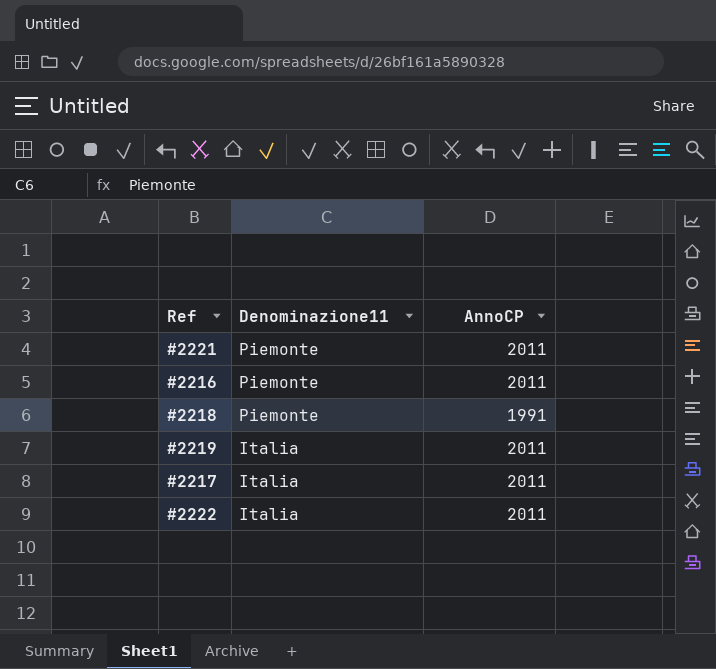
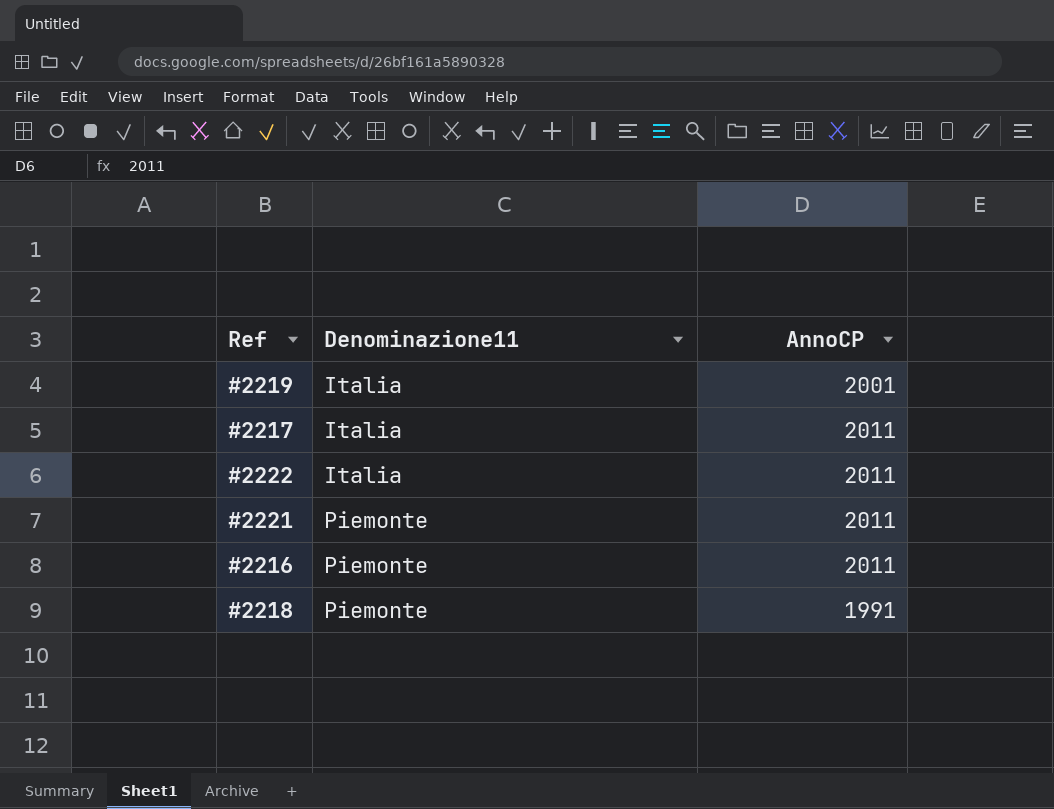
row order: Denominazione11 descending -> Denominazione11 ascending
#2219 | AnnoCP: 2011 -> 2001

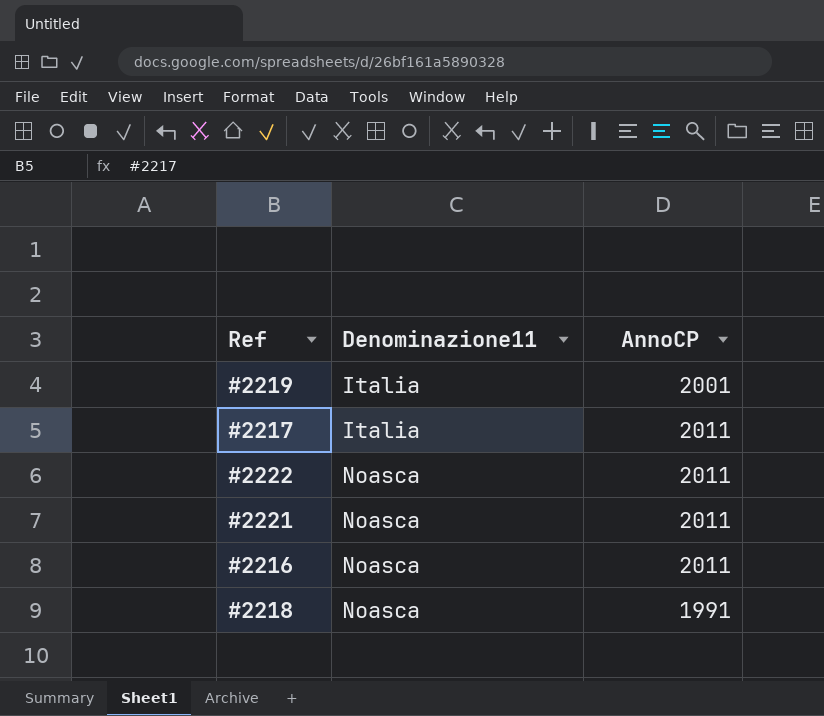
#2222 | Denominazione11: Italia -> Noasca
#2221 | Denominazione11: Piemonte -> Noasca
#2216 | Denominazione11: Piemonte -> Noasca
#2218 | Denominazione11: Piemonte -> Noasca

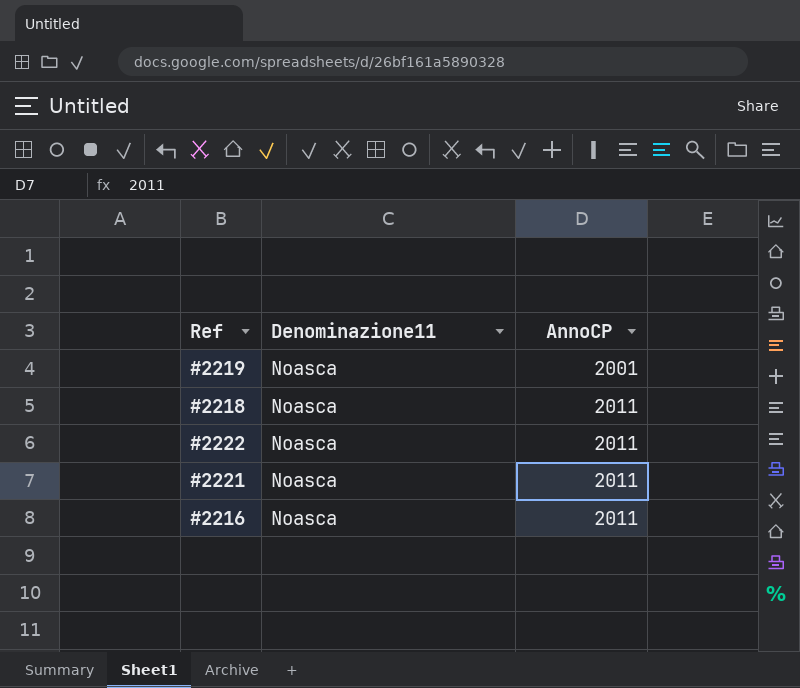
row order: Denominazione11 ascending -> AnnoCP ascending
row #2217: Italia | 2011 -> none
#2219 | Denominazione11: Italia -> Noasca
#2218 | AnnoCP: 1991 -> 2011

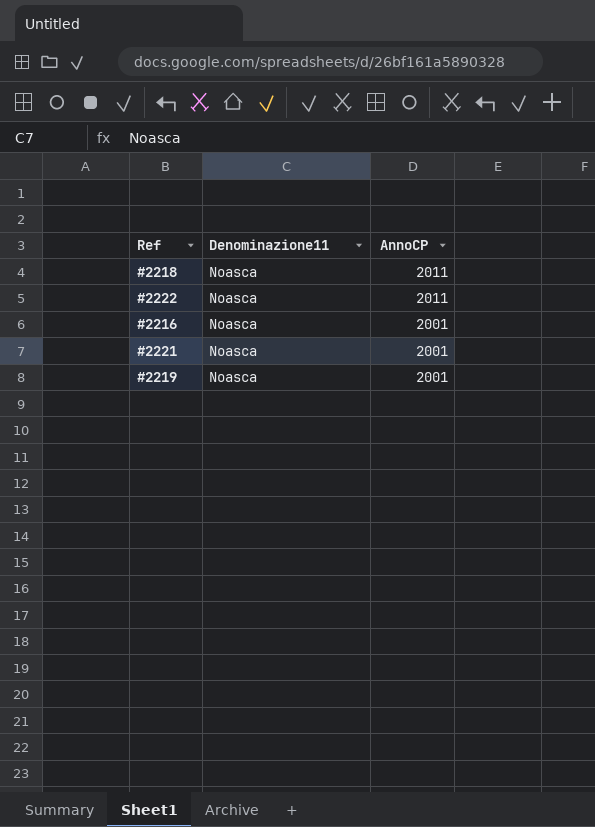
row order: AnnoCP ascending -> AnnoCP descending
#2216 | AnnoCP: 2011 -> 2001
#2221 | AnnoCP: 2011 -> 2001

